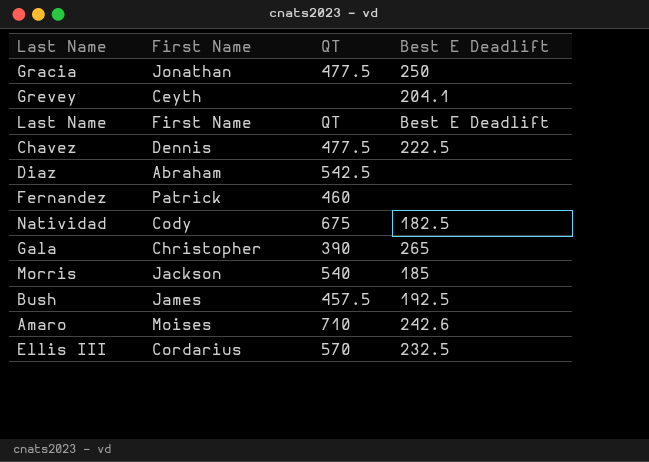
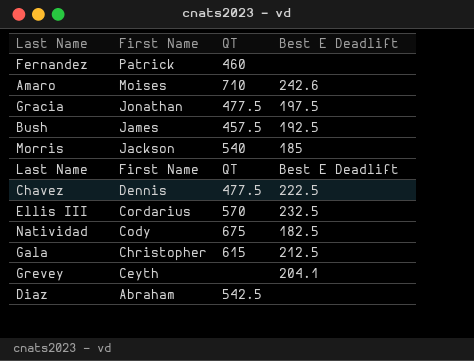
row order: none -> First Name descending
Gracia | Best E Deadlift: 250 -> 197.5
Gala | QT: 390 -> 615
Gala | Best E Deadlift: 265 -> 212.5

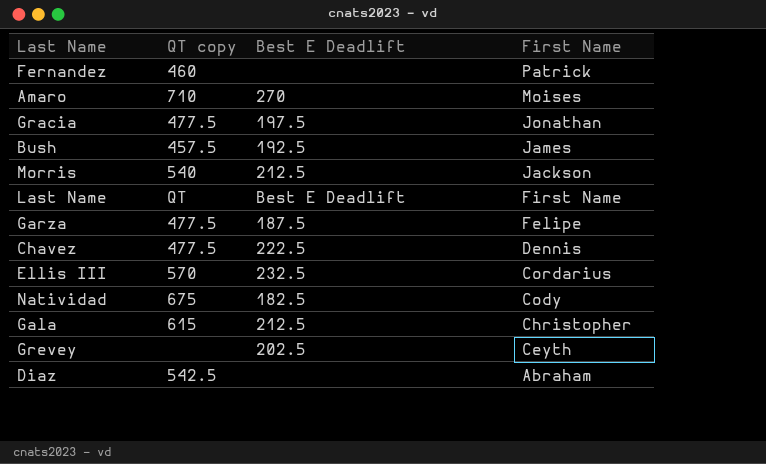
column name: QT -> QT copy
column First Name | position: 2 -> 4
Amaro | Best E Deadlift: 242.6 -> 270
Morris | Best E Deadlift: 185 -> 212.5
row Garza: none -> 477.5 | 187.5 | Felipe
Grevey | Best E Deadlift: 204.1 -> 202.5

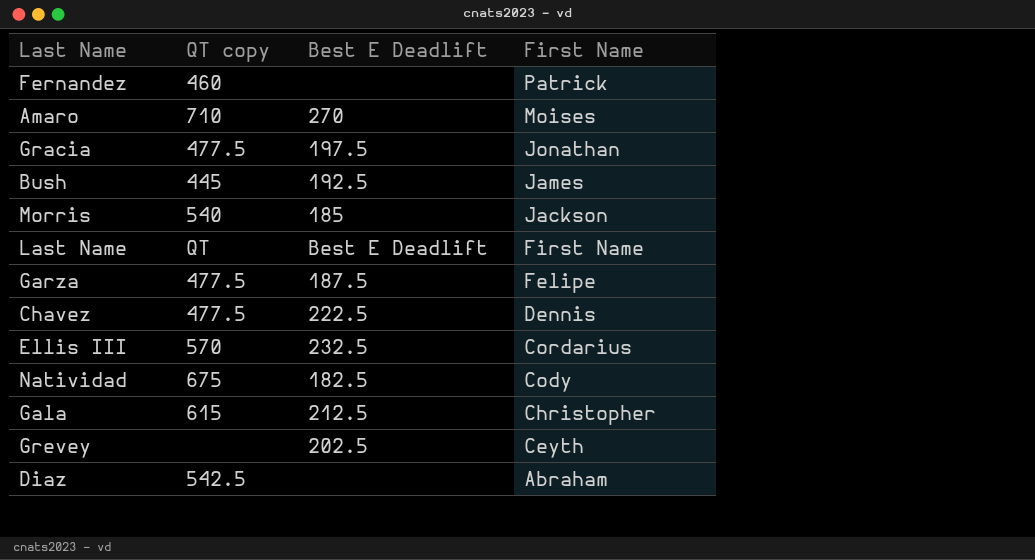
Bush | QT copy: 457.5 -> 445
Morris | Best E Deadlift: 212.5 -> 185

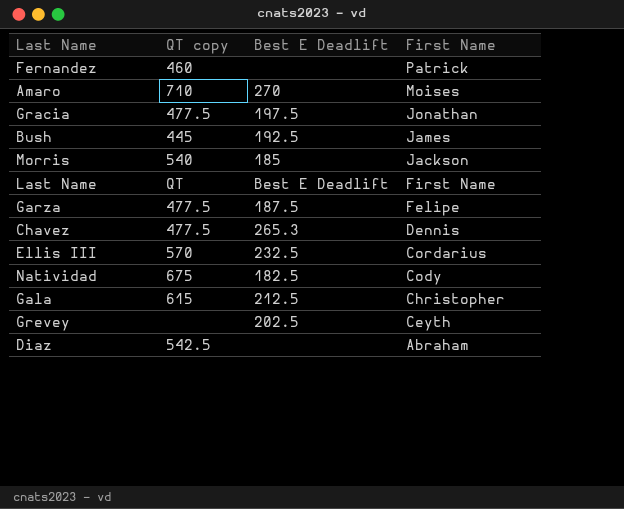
Chavez | Best E Deadlift: 222.5 -> 265.3

